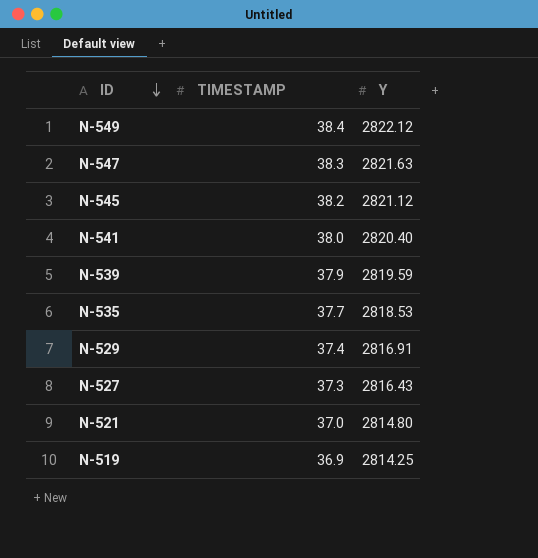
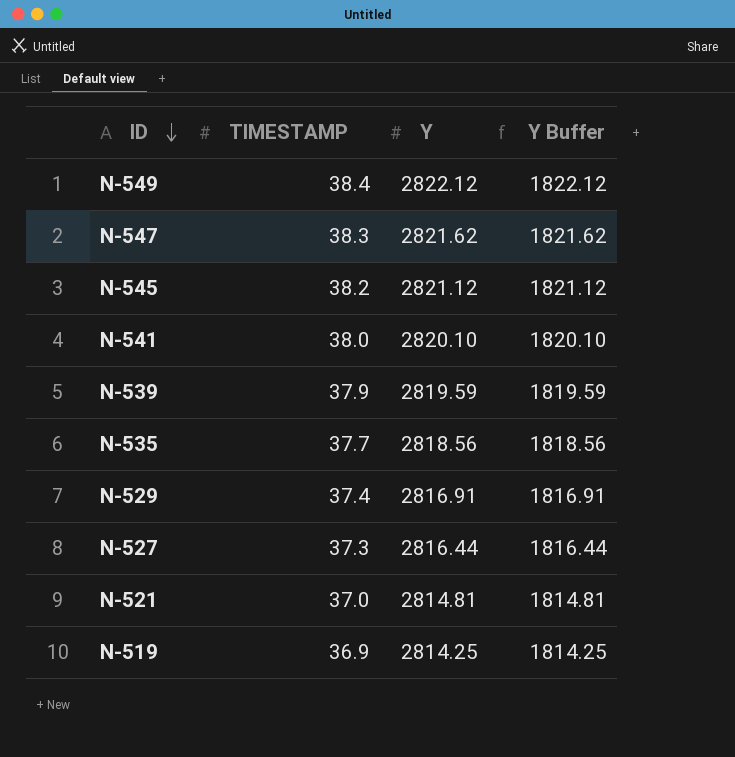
column Y Buffer | formula: none -> [Y] - 1000
N-547 | Y: 2821.63 -> 2821.62
N-541 | Y: 2820.40 -> 2820.10
N-535 | Y: 2818.53 -> 2818.56
N-527 | Y: 2816.43 -> 2816.44
N-521 | Y: 2814.80 -> 2814.81

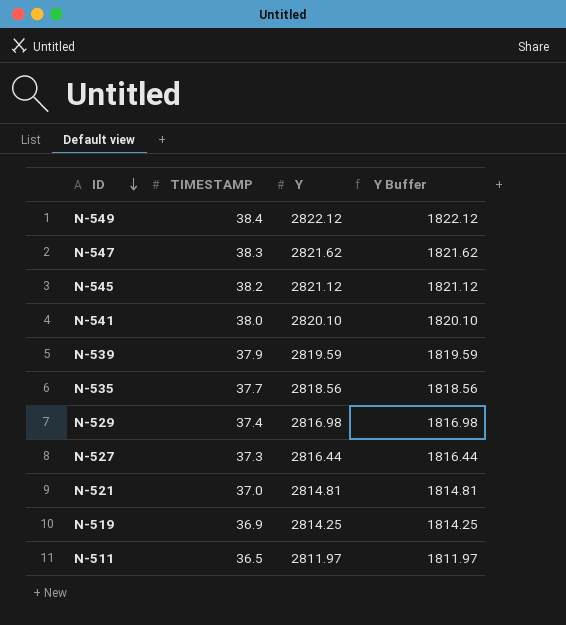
N-529 | Y: 2816.91 -> 2816.98
N-529 | Y Buffer: 1816.91 -> 1816.98
row N-511: none -> 36.5 | 2811.97 | 1811.97

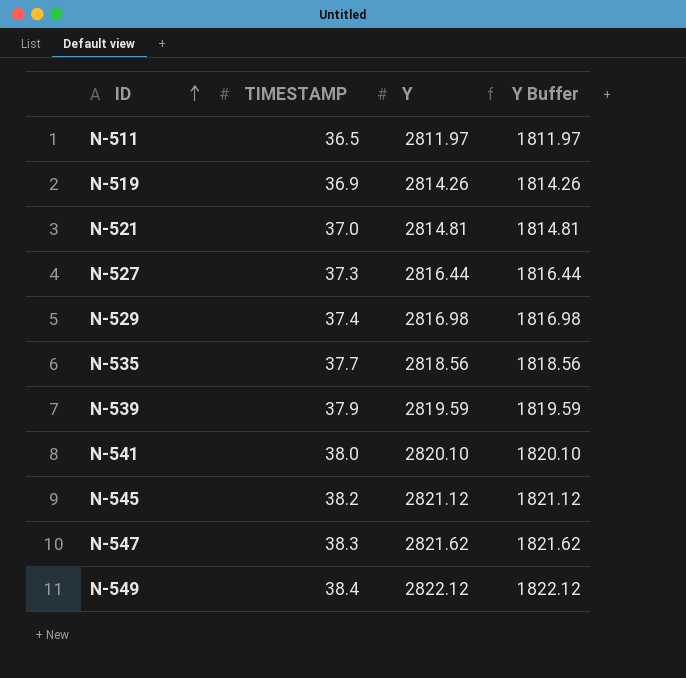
row order: ID descending -> ID ascending
N-519 | Y: 2814.25 -> 2814.26
N-519 | Y Buffer: 1814.25 -> 1814.26

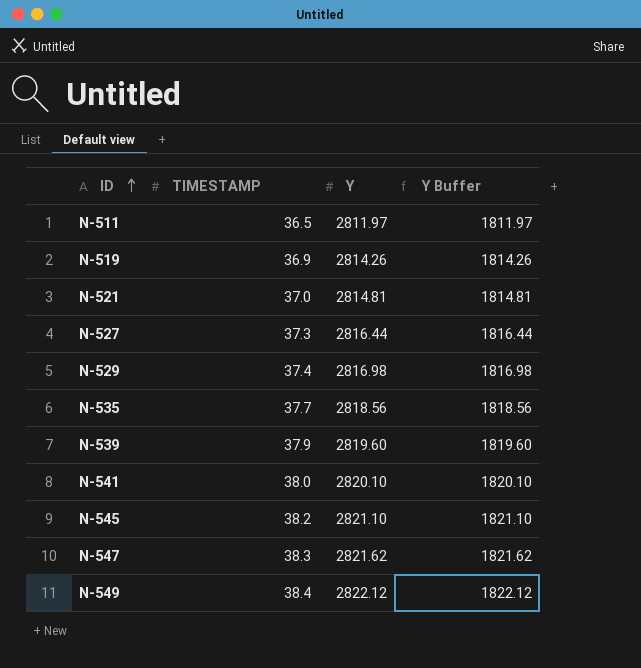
N-539 | Y: 2819.59 -> 2819.60
N-539 | Y Buffer: 1819.59 -> 1819.60
N-545 | Y: 2821.12 -> 2821.10
N-545 | Y Buffer: 1821.12 -> 1821.10

